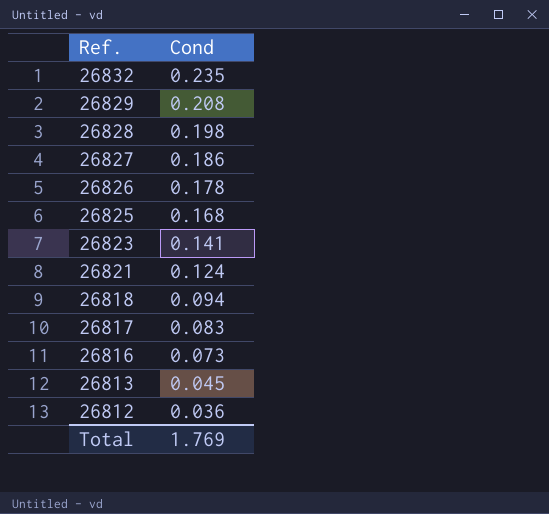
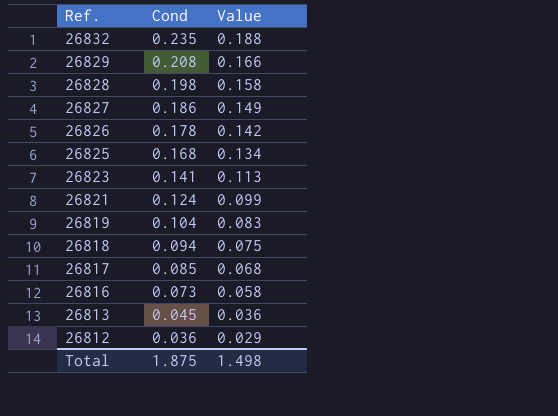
column Value | formula: none -> [Cond] * 0.8
row 26819: none -> 0.104 | 0.083
26817 | Cond: 0.083 -> 0.085
Total | Cond: 1.769 -> 1.875

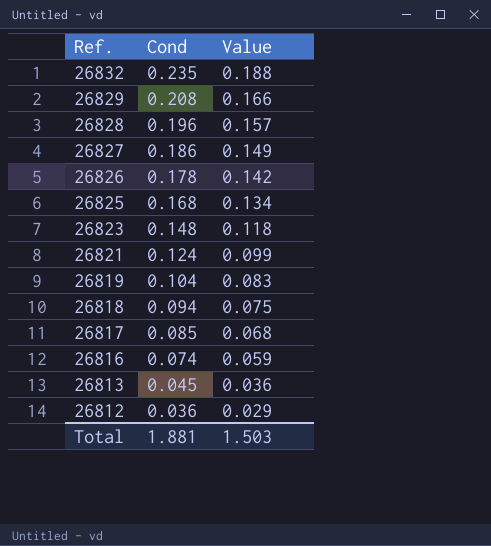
26828 | Cond: 0.198 -> 0.196
26828 | Value: 0.158 -> 0.157
26823 | Cond: 0.141 -> 0.148
26823 | Value: 0.113 -> 0.118
26816 | Cond: 0.073 -> 0.074
26816 | Value: 0.058 -> 0.059
Total | Cond: 1.875 -> 1.881
Total | Value: 1.498 -> 1.503

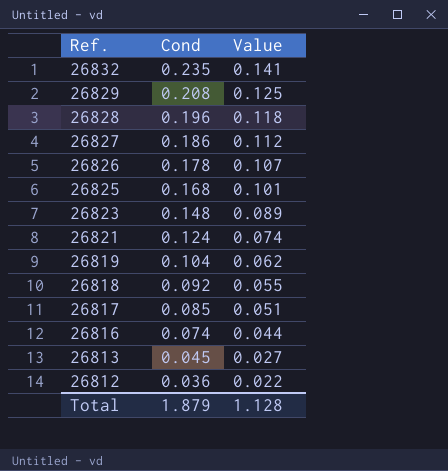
column Value | formula: [Cond] * 0.8 -> [Cond] * 0.6
26818 | Cond: 0.094 -> 0.092
Total | Cond: 1.881 -> 1.879
Total | Value: 1.503 -> 1.128

